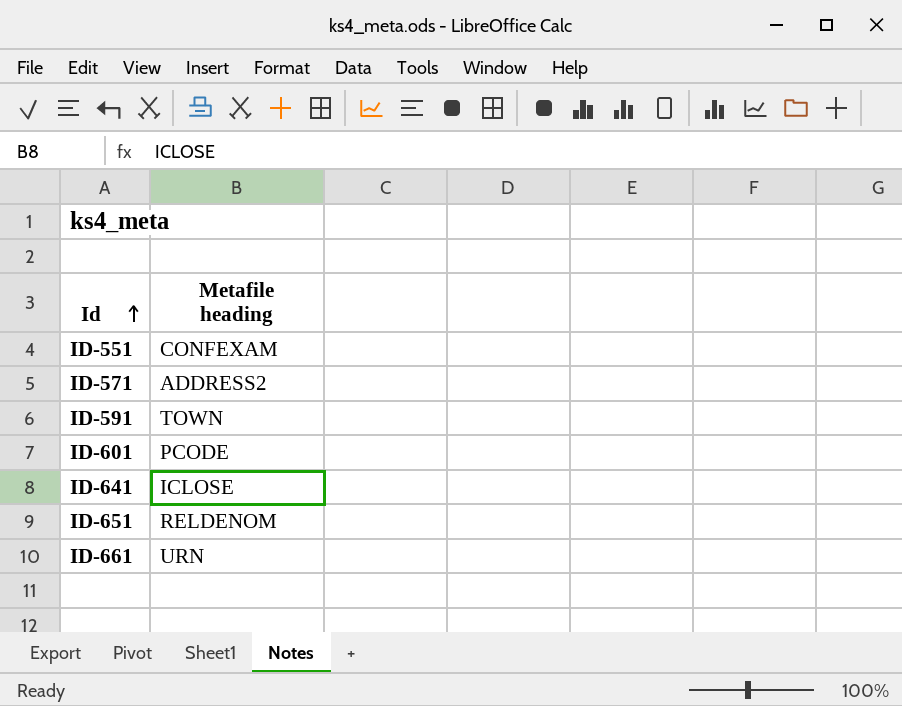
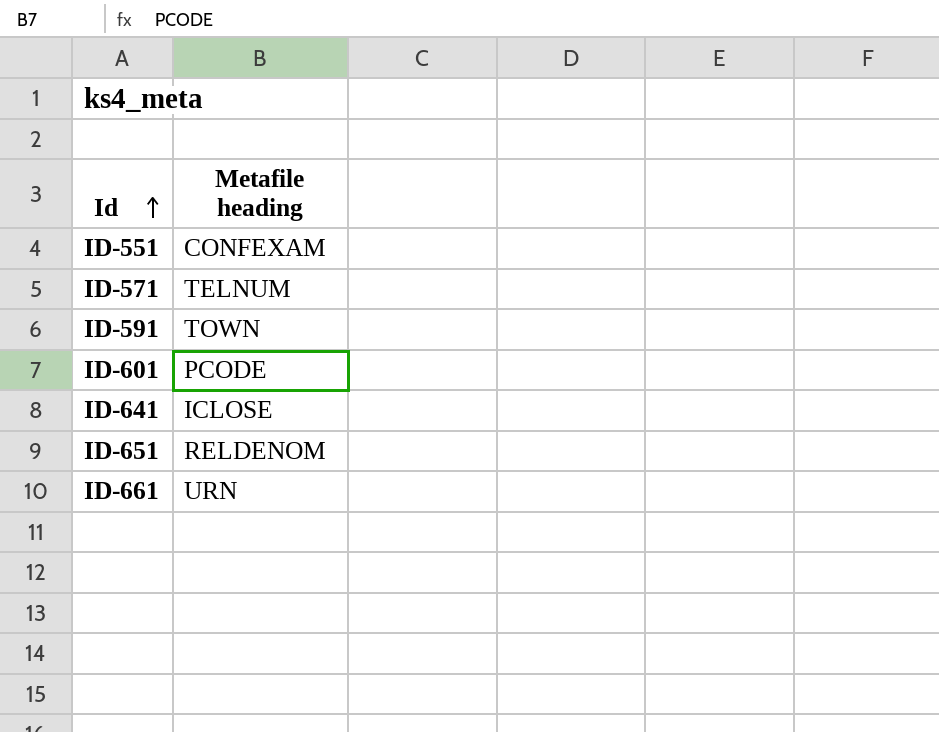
ID-571 | Metafile heading: ADDRESS2 -> TELNUM

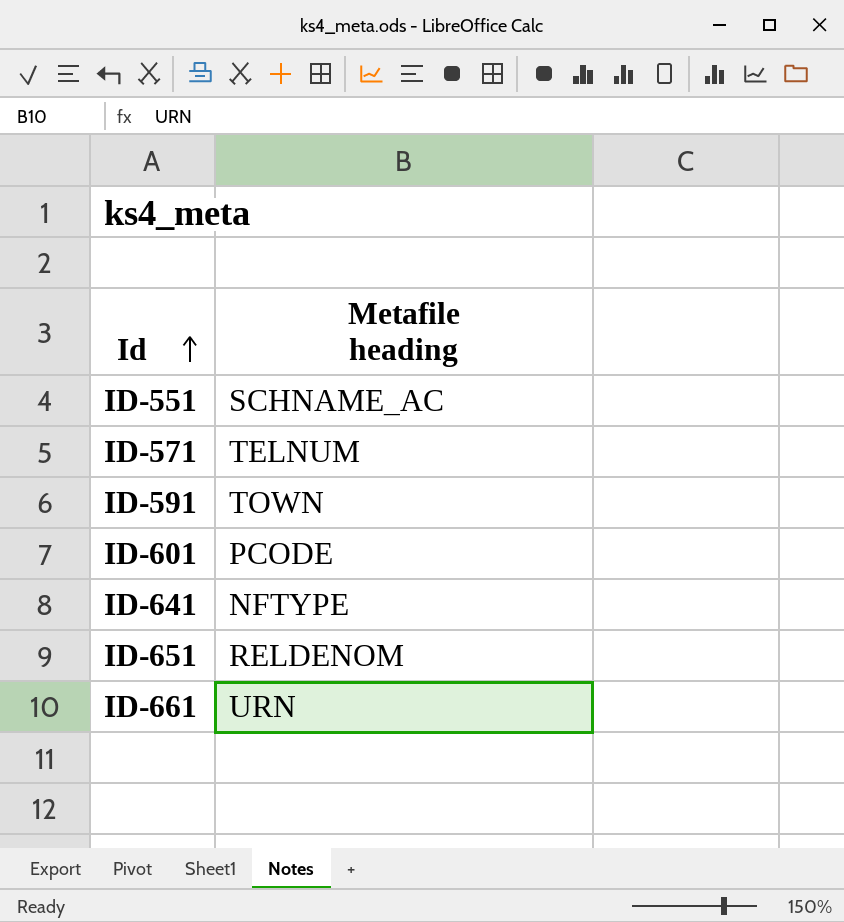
ID-551 | Metafile heading: CONFEXAM -> SCHNAME_AC
ID-641 | Metafile heading: ICLOSE -> NFTYPE

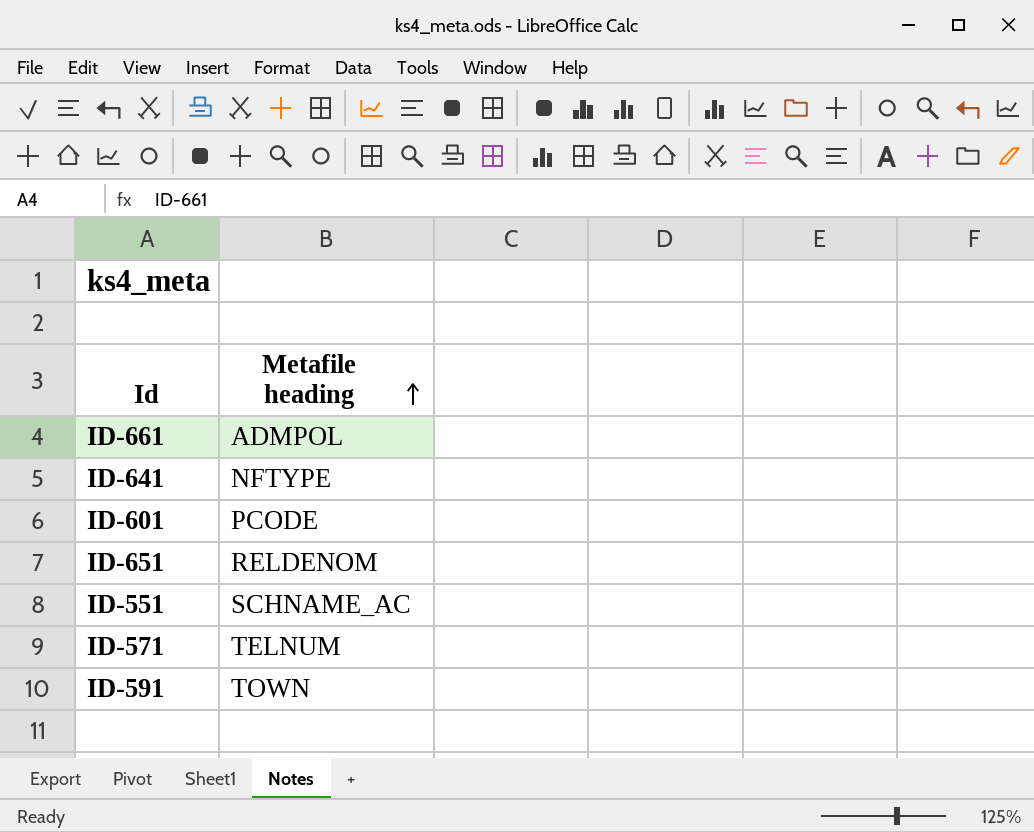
row order: Id ascending -> Metafile heading ascending
ID-661 | Metafile heading: URN -> ADMPOL

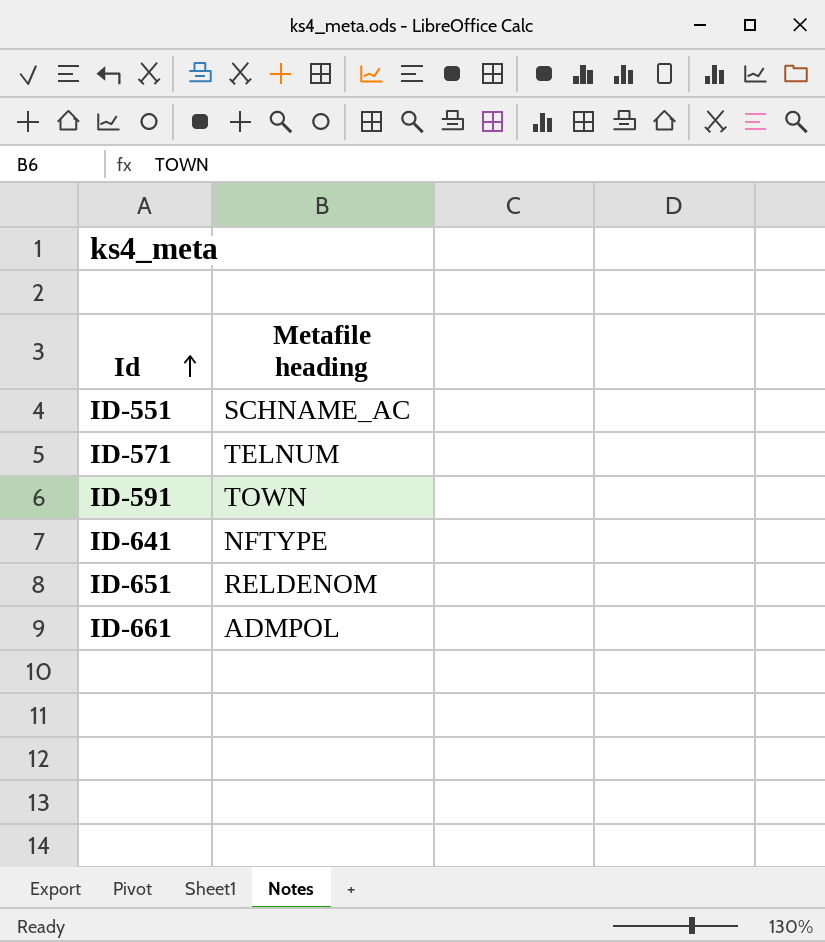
row order: Metafile heading ascending -> Id ascending
row ID-601: PCODE -> none

